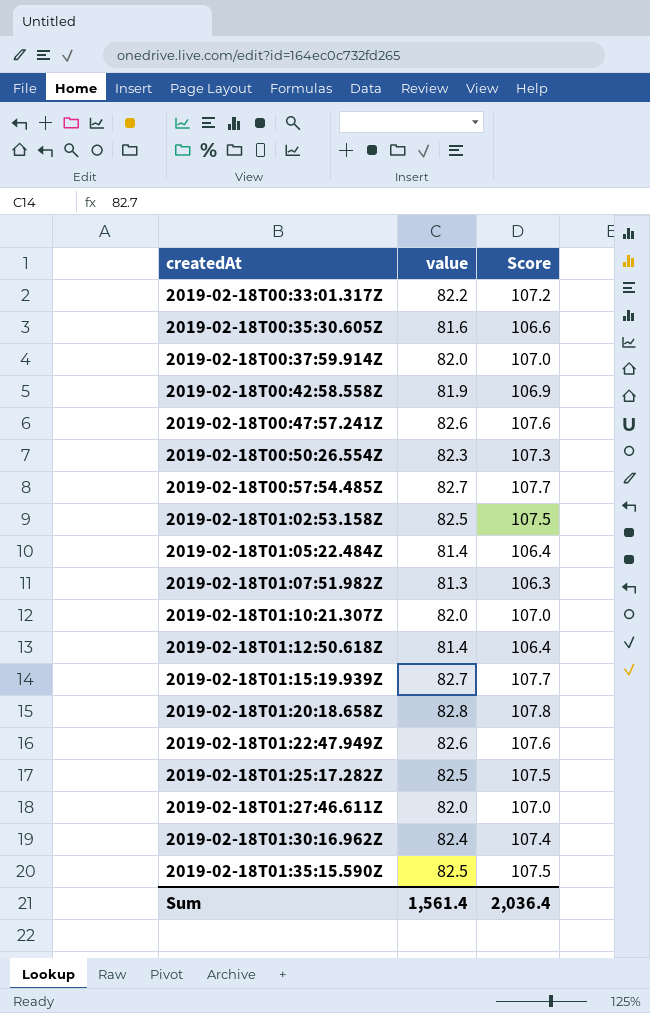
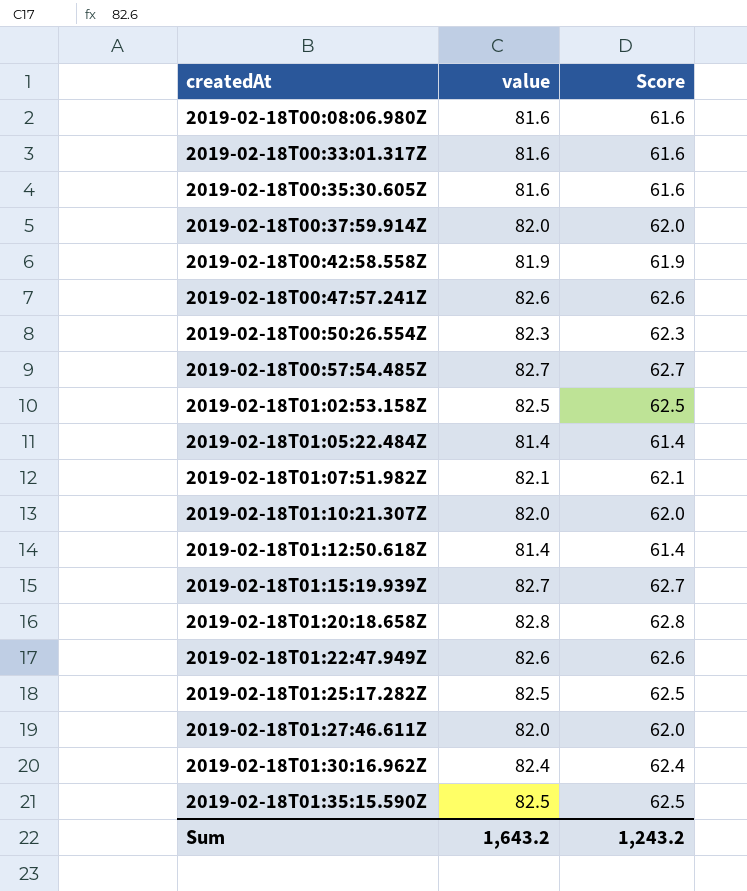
column Score | formula: [value] + 25 -> [value] - 20
row 2019-02-18T00:08:06.980Z: none -> 81.6 | 61.6
2019-02-18T00:33:01.317Z | value: 82.2 -> 81.6
2019-02-18T01:07:51.982Z | value: 81.3 -> 82.1
Sum | value: 1,561.4 -> 1,643.2
Sum | Score: 2,036.4 -> 1,243.2

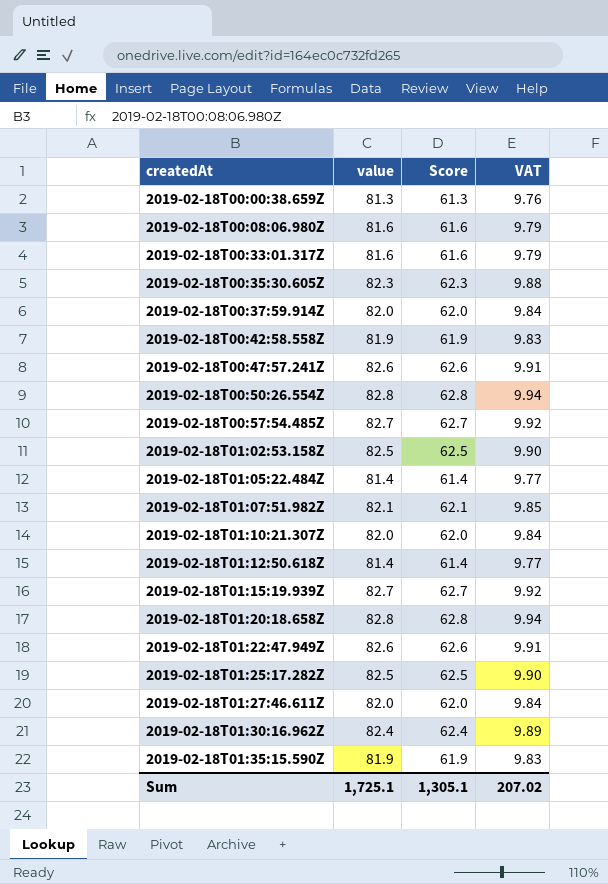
column VAT | formula: none -> [value] * 0.12
row 2019-02-18T00:00:38.659Z: none -> 81.3 | 61.3 | 9.76
2019-02-18T00:35:30.605Z | value: 81.6 -> 82.3
2019-02-18T00:35:30.605Z | Score: 61.6 -> 62.3
2019-02-18T00:50:26.554Z | value: 82.3 -> 82.8
2019-02-18T00:50:26.554Z | Score: 62.3 -> 62.8
2019-02-18T01:35:15.590Z | value: 82.5 -> 81.9
2019-02-18T01:35:15.590Z | Score: 62.5 -> 61.9
Sum | value: 1,643.2 -> 1,725.1
Sum | Score: 1,243.2 -> 1,305.1

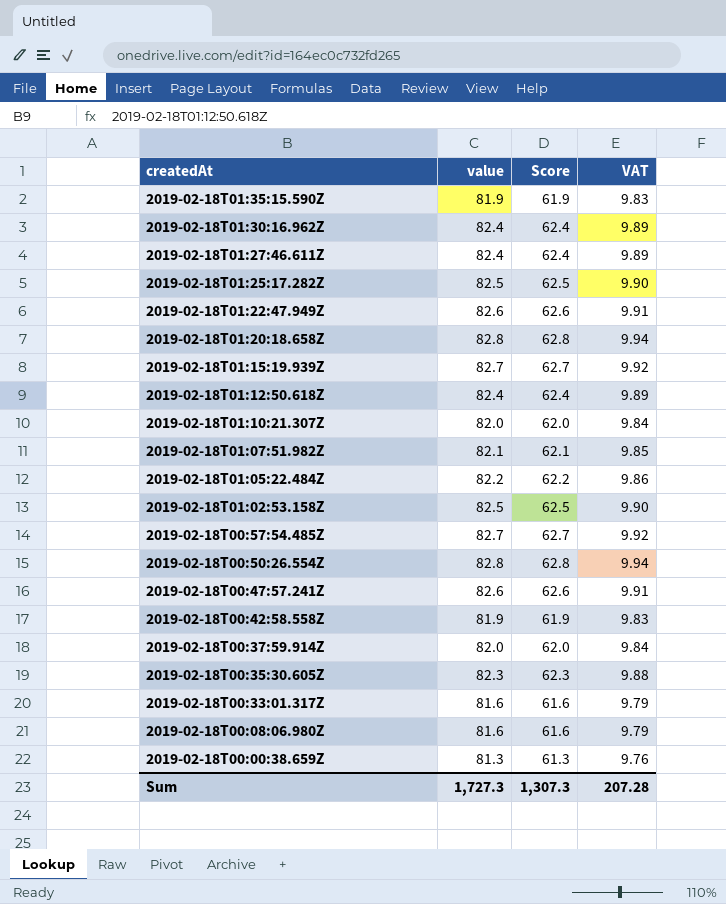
row order: createdAt ascending -> createdAt descending
2019-02-18T01:27:46.611Z | value: 82.0 -> 82.4
2019-02-18T01:27:46.611Z | Score: 62.0 -> 62.4
2019-02-18T01:27:46.611Z | VAT: 9.84 -> 9.89
2019-02-18T01:12:50.618Z | value: 81.4 -> 82.4
2019-02-18T01:12:50.618Z | Score: 61.4 -> 62.4
2019-02-18T01:12:50.618Z | VAT: 9.77 -> 9.89
2019-02-18T01:05:22.484Z | value: 81.4 -> 82.2
2019-02-18T01:05:22.484Z | Score: 61.4 -> 62.2
2019-02-18T01:05:22.484Z | VAT: 9.77 -> 9.86
Sum | value: 1,725.1 -> 1,727.3
Sum | Score: 1,305.1 -> 1,307.3
Sum | VAT: 207.02 -> 207.28

